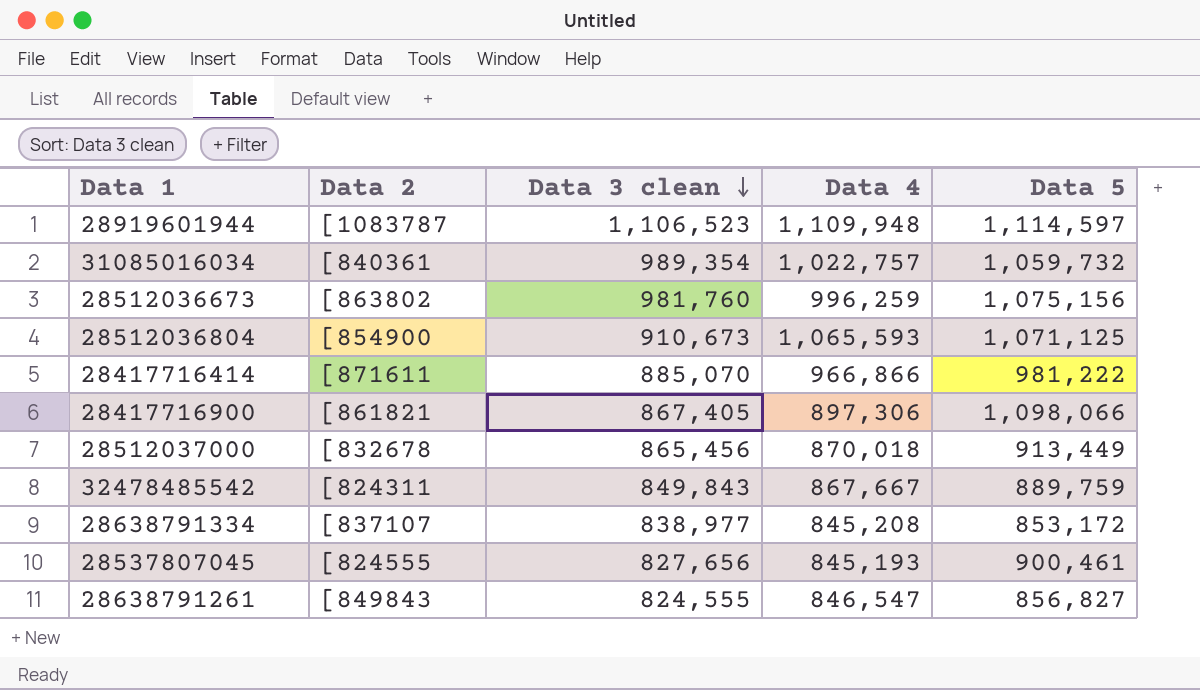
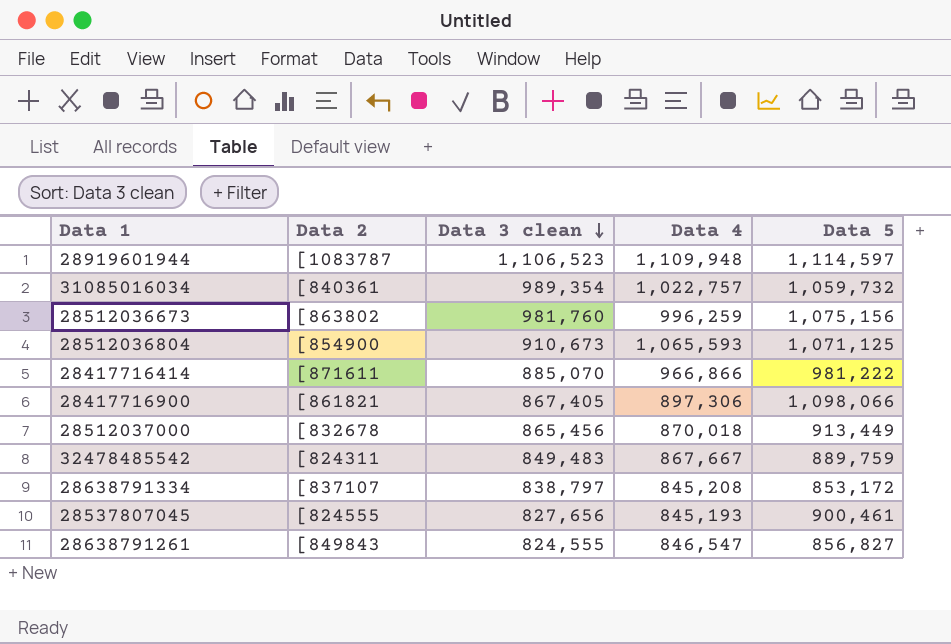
32478485542 | Data 3 clean: 849,843 -> 849,483
28638791334 | Data 3 clean: 838,977 -> 838,797

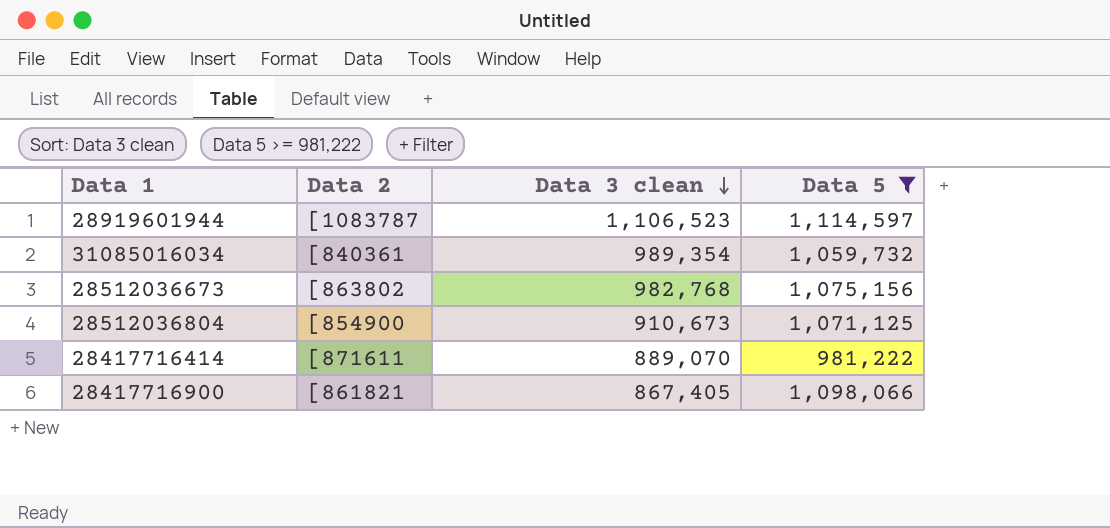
filter: none -> Data 5 >= 981,222
column Data 4 | position: 4 -> none
28512036673 | Data 3 clean: 981,760 -> 982,768
28417716414 | Data 3 clean: 885,070 -> 889,070

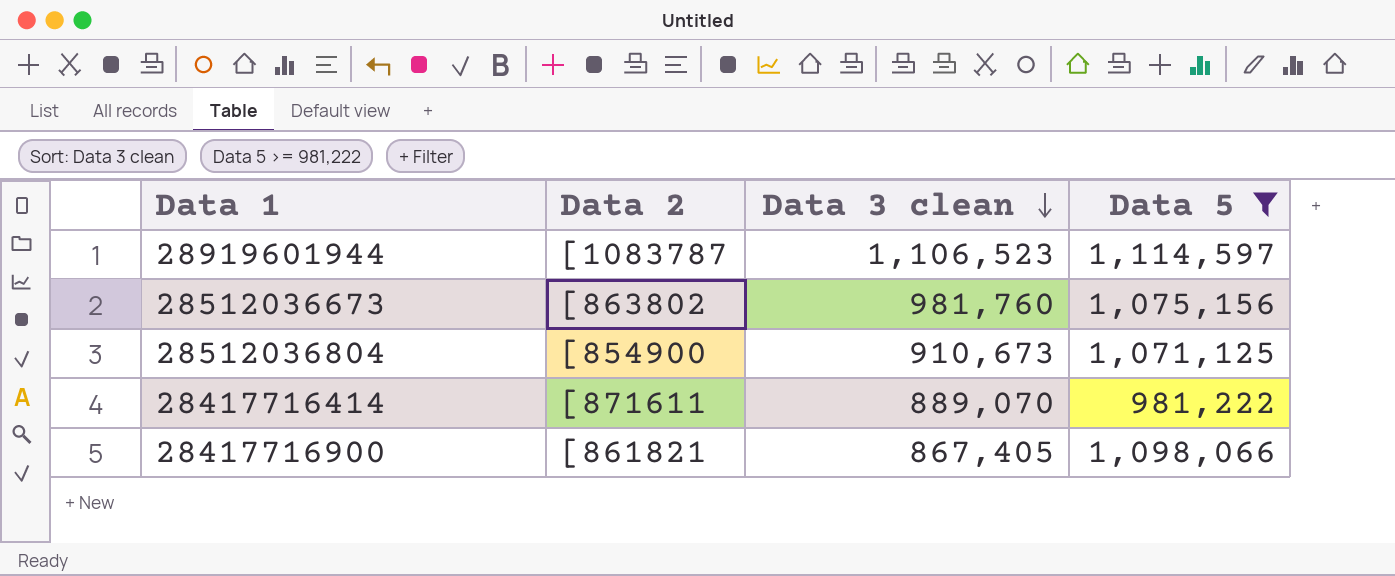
row 31085016034: [840361 | 989,354 | 1,059,732 -> none
28512036673 | Data 3 clean: 982,768 -> 981,760

